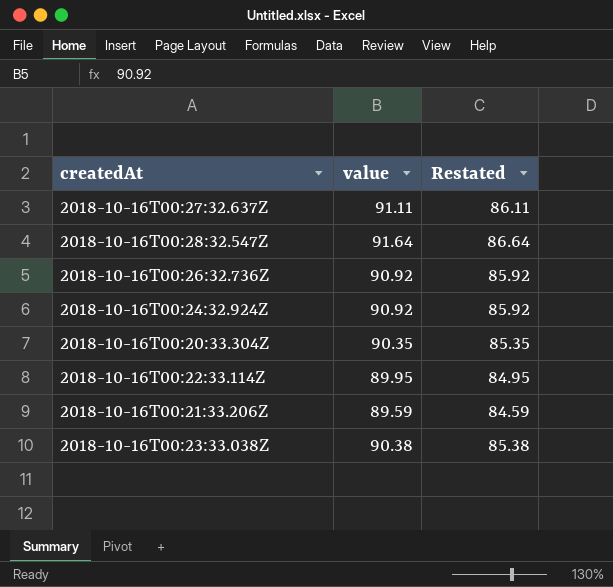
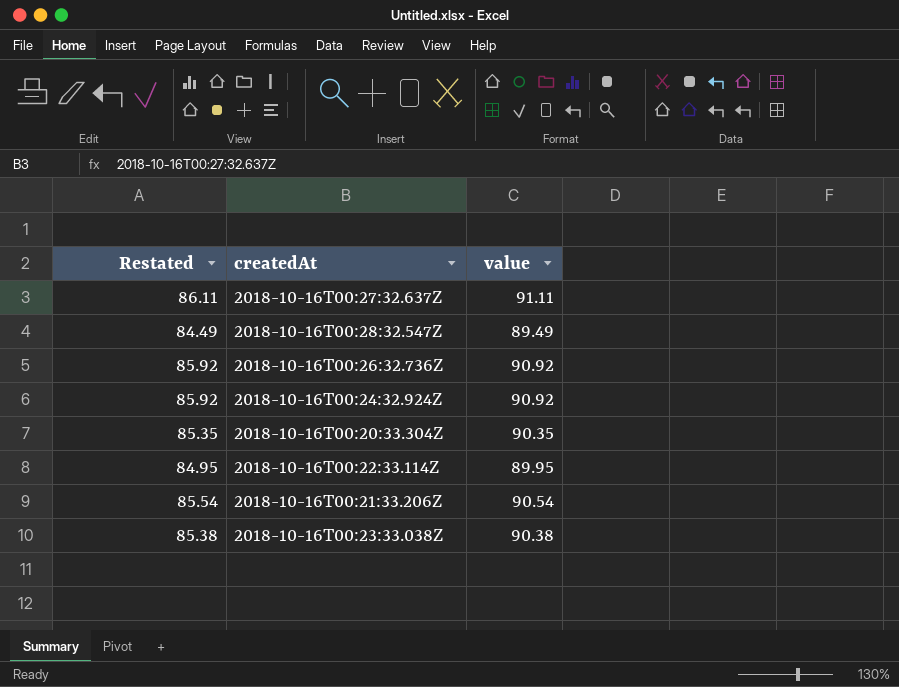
column Restated | position: 3 -> 1
2018-10-16T00:28:32.547Z | Restated: 86.64 -> 84.49
2018-10-16T00:28:32.547Z | value: 91.64 -> 89.49
2018-10-16T00:21:33.206Z | Restated: 84.59 -> 85.54
2018-10-16T00:21:33.206Z | value: 89.59 -> 90.54

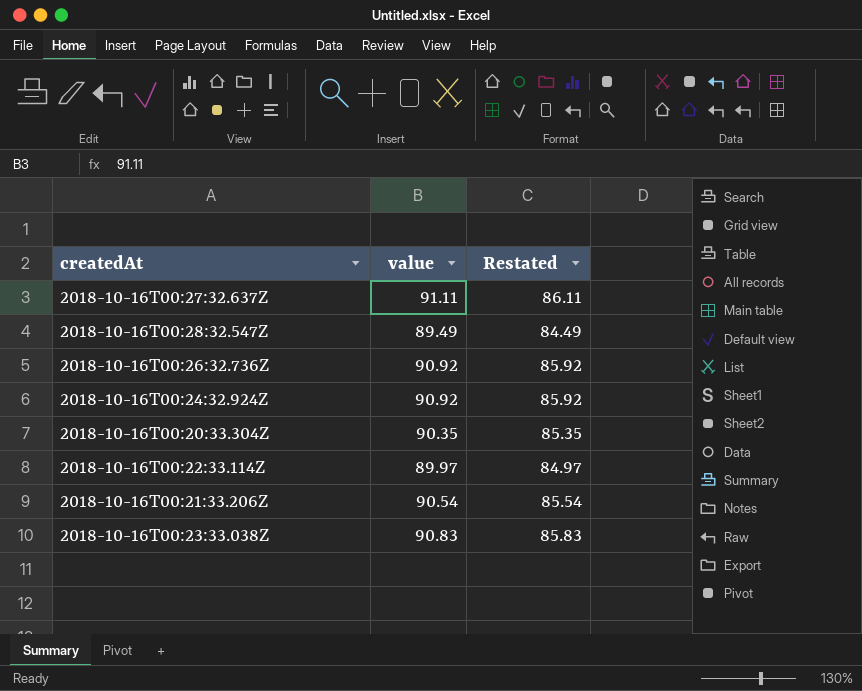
column Restated | position: 1 -> 3
2018-10-16T00:22:33.114Z | value: 89.95 -> 89.97
2018-10-16T00:22:33.114Z | Restated: 84.95 -> 84.97
2018-10-16T00:23:33.038Z | value: 90.38 -> 90.83
2018-10-16T00:23:33.038Z | Restated: 85.38 -> 85.83

